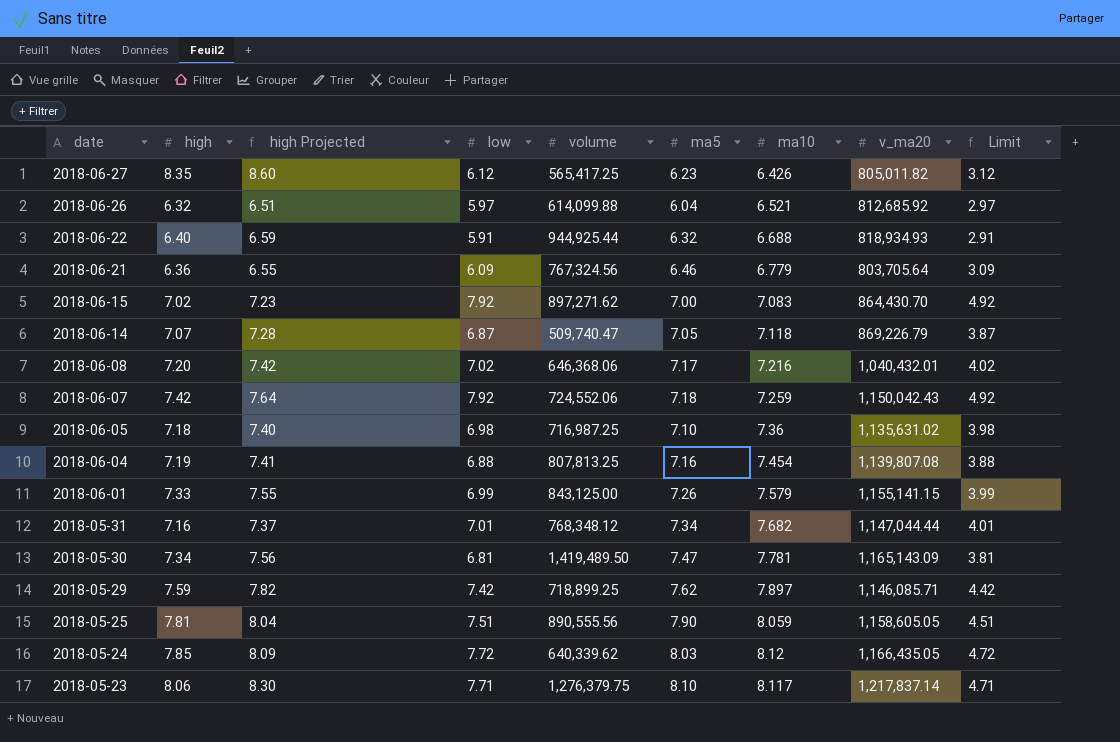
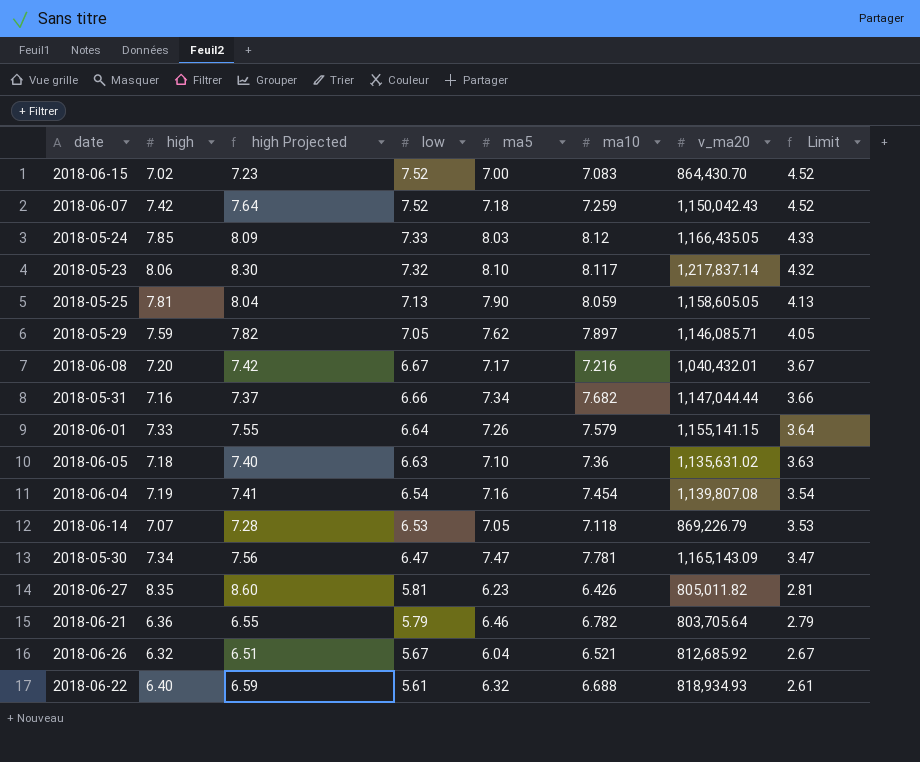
row order: date descending -> low descending
column volume | position: 5 -> none
2018-06-15 | low: 7.92 -> 7.52
2018-06-15 | Limit: 4.92 -> 4.52
2018-06-07 | low: 7.92 -> 7.52
2018-06-07 | Limit: 4.92 -> 4.52
2018-05-24 | low: 7.72 -> 7.33
2018-05-24 | Limit: 4.72 -> 4.33
2018-05-23 | low: 7.71 -> 7.32
2018-05-23 | Limit: 4.71 -> 4.32
2018-05-25 | low: 7.51 -> 7.13
2018-05-25 | Limit: 4.51 -> 4.13
2018-05-29 | low: 7.42 -> 7.05
2018-05-29 | Limit: 4.42 -> 4.05
2018-06-08 | low: 7.02 -> 6.67
2018-06-08 | Limit: 4.02 -> 3.67
2018-05-31 | low: 7.01 -> 6.66
2018-05-31 | Limit: 4.01 -> 3.66
2018-06-01 | low: 6.99 -> 6.64
2018-06-01 | Limit: 3.99 -> 3.64
2018-06-05 | low: 6.98 -> 6.63
2018-06-05 | Limit: 3.98 -> 3.63
2018-06-04 | low: 6.88 -> 6.54
2018-06-04 | Limit: 3.88 -> 3.54
2018-06-14 | low: 6.87 -> 6.53
2018-06-14 | Limit: 3.87 -> 3.53
2018-05-30 | low: 6.81 -> 6.47
2018-05-30 | Limit: 3.81 -> 3.47
2018-06-27 | low: 6.12 -> 5.81
2018-06-27 | Limit: 3.12 -> 2.81
2018-06-21 | low: 6.09 -> 5.79
2018-06-21 | ma10: 6.779 -> 6.782
2018-06-21 | Limit: 3.09 -> 2.79
2018-06-26 | low: 5.97 -> 5.67
2018-06-26 | Limit: 2.97 -> 2.67
2018-06-22 | low: 5.91 -> 5.61
2018-06-22 | Limit: 2.91 -> 2.61

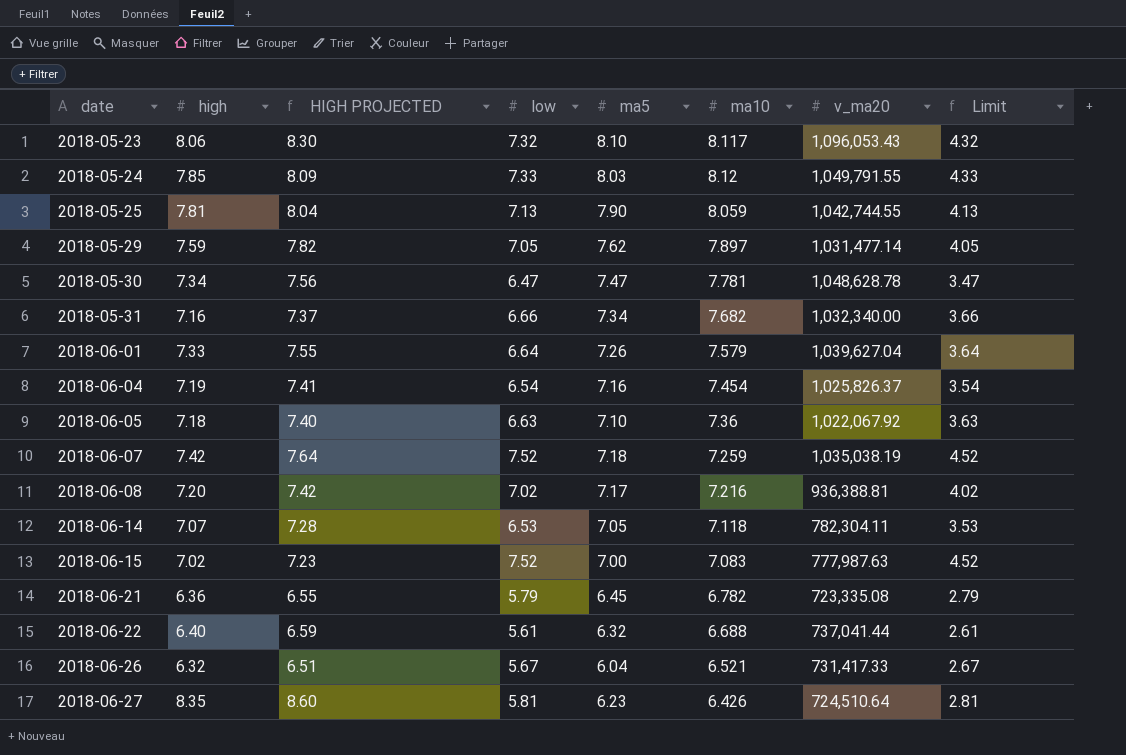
row order: low descending -> date ascending
column name: high Projected -> HIGH PROJECTED
2018-05-23 | v_ma20: 1,217,837.14 -> 1,096,053.43
2018-05-24 | v_ma20: 1,166,435.05 -> 1,049,791.55
2018-05-25 | v_ma20: 1,158,605.05 -> 1,042,744.55
2018-05-29 | v_ma20: 1,146,085.71 -> 1,031,477.14
2018-05-30 | v_ma20: 1,165,143.09 -> 1,048,628.78
2018-05-31 | v_ma20: 1,147,044.44 -> 1,032,340.00
2018-06-01 | v_ma20: 1,155,141.15 -> 1,039,627.04
2018-06-04 | v_ma20: 1,139,807.08 -> 1,025,826.37
2018-06-05 | v_ma20: 1,135,631.02 -> 1,022,067.92
2018-06-07 | v_ma20: 1,150,042.43 -> 1,035,038.19
2018-06-08 | low: 6.67 -> 7.02
2018-06-08 | v_ma20: 1,040,432.01 -> 936,388.81
2018-06-08 | Limit: 3.67 -> 4.02
2018-06-14 | v_ma20: 869,226.79 -> 782,304.11
2018-06-15 | v_ma20: 864,430.70 -> 777,987.63
2018-06-21 | ma5: 6.46 -> 6.45
2018-06-21 | v_ma20: 803,705.64 -> 723,335.08
2018-06-22 | v_ma20: 818,934.93 -> 737,041.44
2018-06-26 | v_ma20: 812,685.92 -> 731,417.33
2018-06-27 | v_ma20: 805,011.82 -> 724,510.64

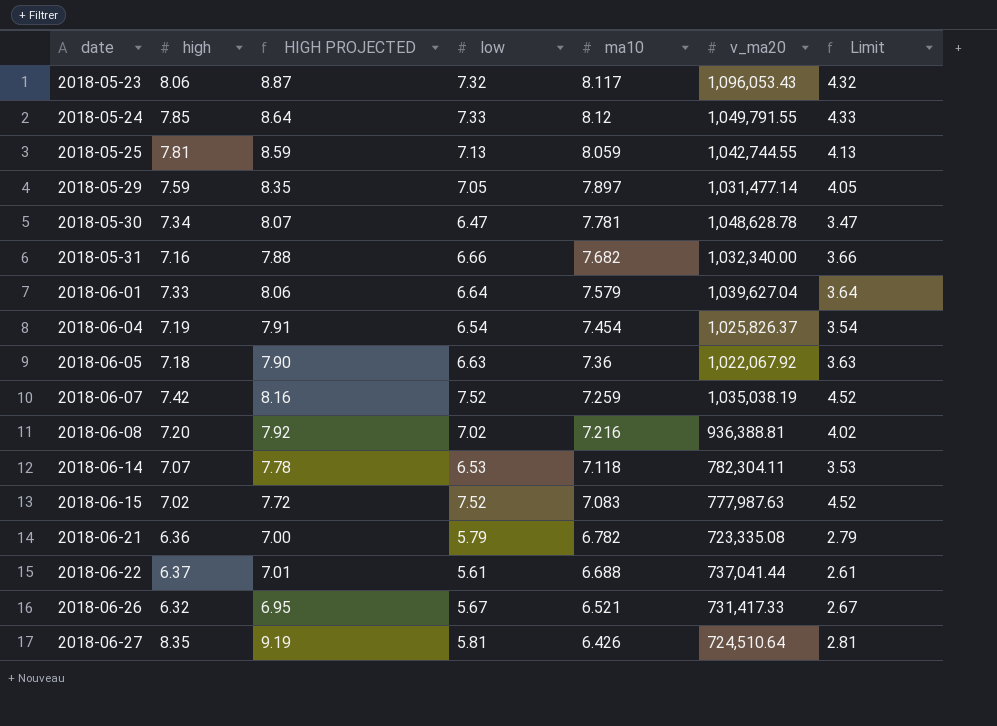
column ma5 | position: 5 -> none
column HIGH PROJECTED | formula: [high] * 1.03 -> [high] * 1.1
2018-06-22 | high: 6.40 -> 6.37

